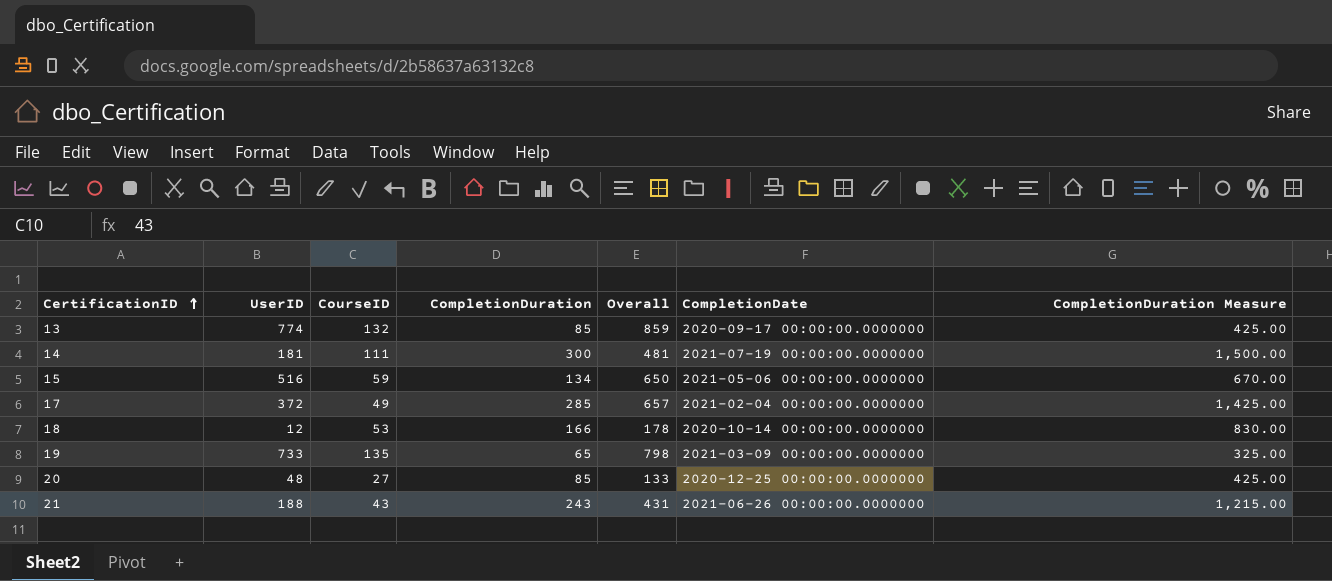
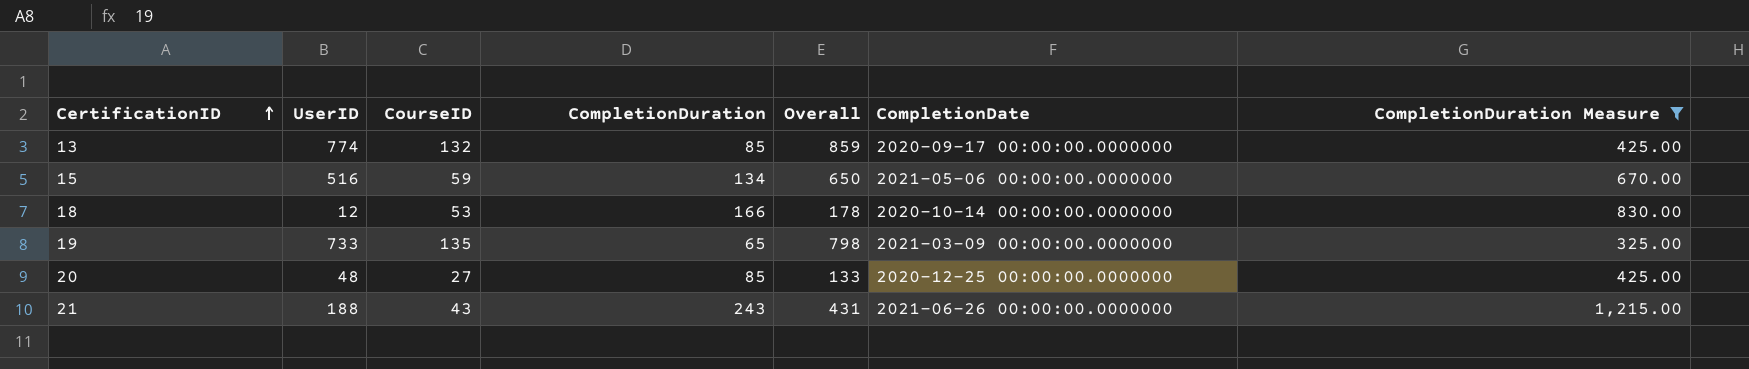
filter: none -> CompletionDuration Measure <= 1,215.00

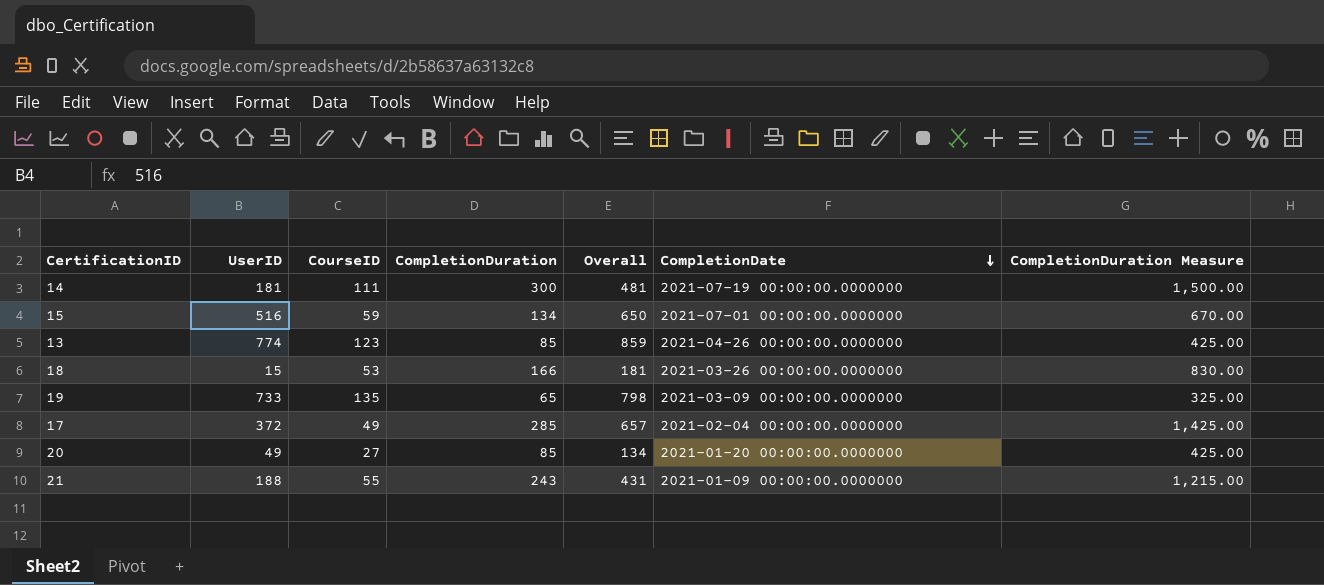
filter: CompletionDuration Measure <= 1,215.00 -> none
row order: CertificationID ascending -> CompletionDate descending
15 | CompletionDate: 2021-05-06 00:00:00.0000000 -> 2021-07-01 00:00:00.0000000
13 | CourseID: 132 -> 123
13 | CompletionDate: 2020-09-17 00:00:00.0000000 -> 2021-04-26 00:00:00.0000000
18 | UserID: 12 -> 15
18 | Overall: 178 -> 181
18 | CompletionDate: 2020-10-14 00:00:00.0000000 -> 2021-03-26 00:00:00.0000000
20 | UserID: 48 -> 49
20 | Overall: 133 -> 134
20 | CompletionDate: 2020-12-25 00:00:00.0000000 -> 2021-01-20 00:00:00.0000000
21 | CourseID: 43 -> 55
21 | CompletionDate: 2021-06-26 00:00:00.0000000 -> 2021-01-09 00:00:00.0000000

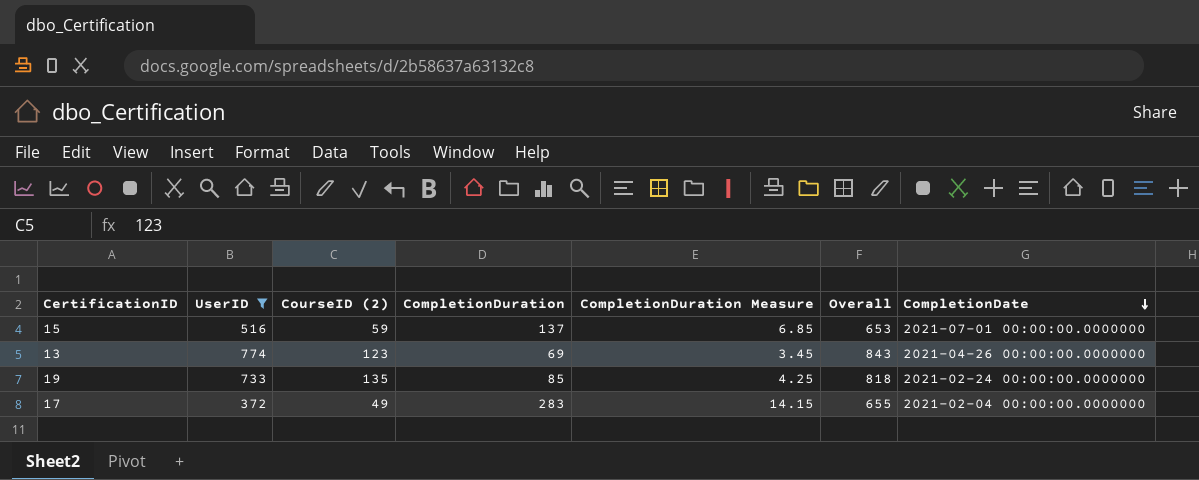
filter: none -> UserID >= 372
column name: CourseID -> CourseID (2)
column CompletionDuration Measure | formula: [CompletionDuration] * 5 -> [CompletionDuration] * 0.05
column CompletionDuration Measure | position: 7 -> 5
15 | CompletionDuration: 134 -> 137
15 | Overall: 650 -> 653
13 | CompletionDuration: 85 -> 69
13 | Overall: 859 -> 843
19 | CompletionDuration: 65 -> 85
19 | Overall: 798 -> 818
19 | CompletionDate: 2021-03-09 00:00:00.0000000 -> 2021-02-24 00:00:00.0000000
17 | CompletionDuration: 285 -> 283
17 | Overall: 657 -> 655

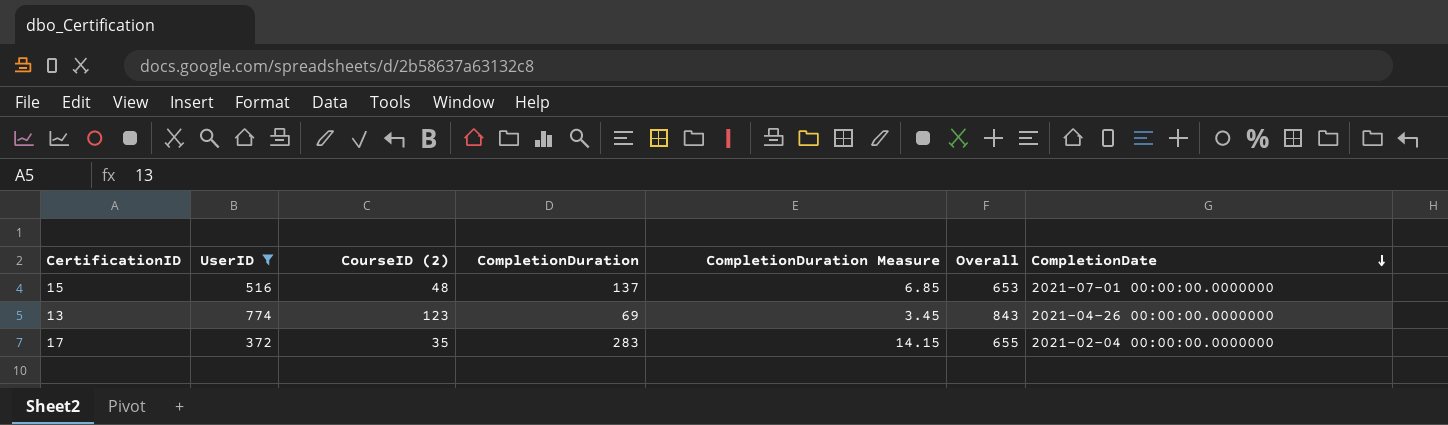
row 19: 733 | 135 | 85 | 4.25 | 818 | 2021-02-24 00:00:00.0000000 -> none
15 | CourseID (2): 59 -> 48
17 | CourseID (2): 49 -> 35

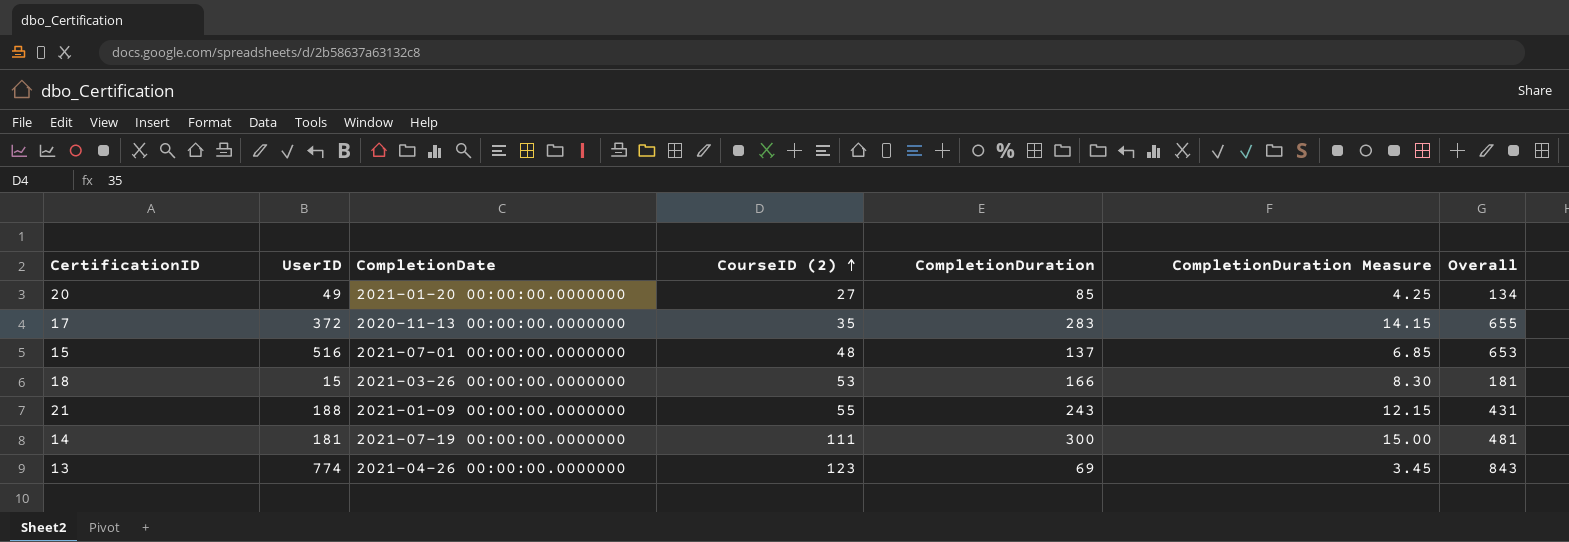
filter: UserID >= 372 -> none
row order: CompletionDate descending -> CourseID (2) ascending
column CompletionDate | position: 7 -> 3
17 | CompletionDate: 2021-02-04 00:00:00.0000000 -> 2020-11-13 00:00:00.0000000

